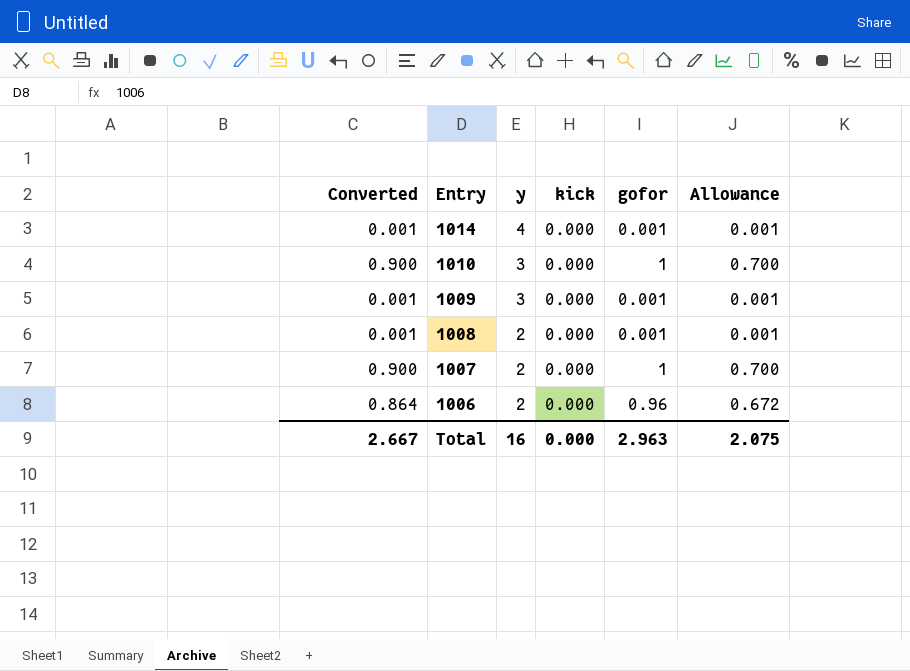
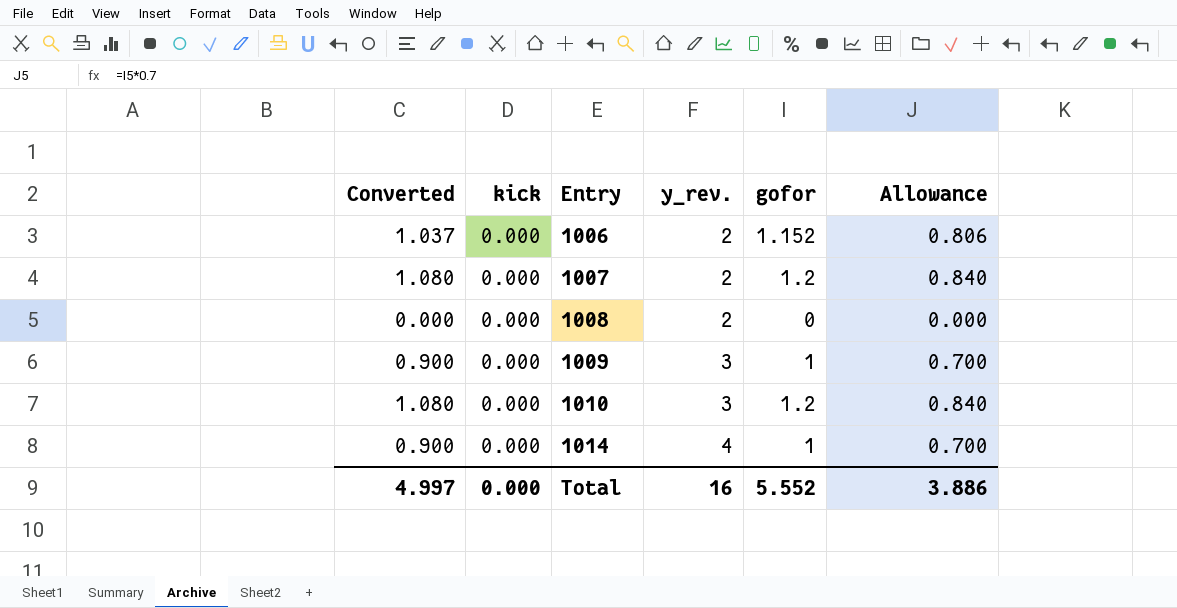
row order: Entry descending -> Entry ascending
column kick | position: 4 -> 2
column name: y -> y_rev.
1006 | Converted: 0.864 -> 1.037
1006 | gofor: 0.96 -> 1.152
1006 | Allowance: 0.672 -> 0.806
1007 | Converted: 0.900 -> 1.080
1007 | gofor: 1 -> 1.2
1007 | Allowance: 0.700 -> 0.840
1008 | Converted: 0.001 -> 0.000
1008 | gofor: 0.001 -> 0
1008 | Allowance: 0.001 -> 0.000
1009 | Converted: 0.001 -> 0.900
1009 | gofor: 0.001 -> 1
1009 | Allowance: 0.001 -> 0.700
1010 | Converted: 0.900 -> 1.080
1010 | gofor: 1 -> 1.2
1010 | Allowance: 0.700 -> 0.840
1014 | Converted: 0.001 -> 0.900
1014 | gofor: 0.001 -> 1
1014 | Allowance: 0.001 -> 0.700
Total | Converted: 2.667 -> 4.997
Total | gofor: 2.963 -> 5.552
Total | Allowance: 2.075 -> 3.886

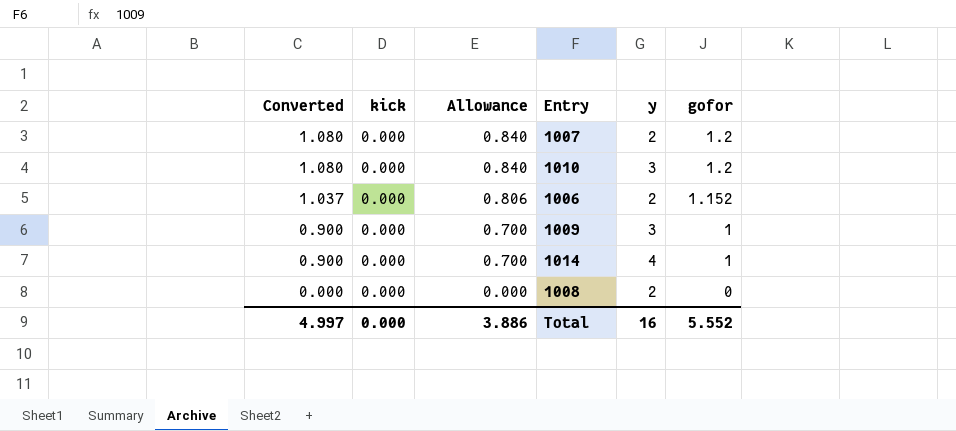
row order: Entry ascending -> Converted descending
column Allowance | position: 6 -> 3
column name: y_rev. -> y

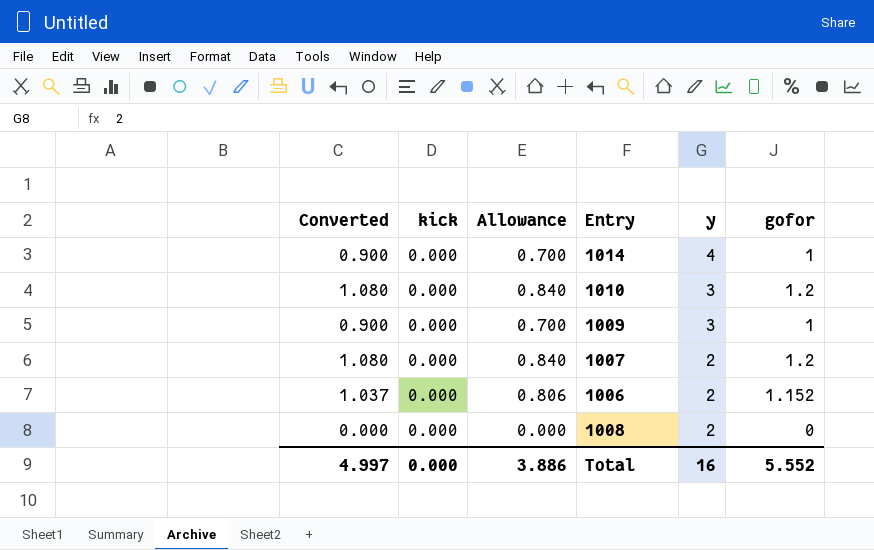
row order: Converted descending -> y descending

